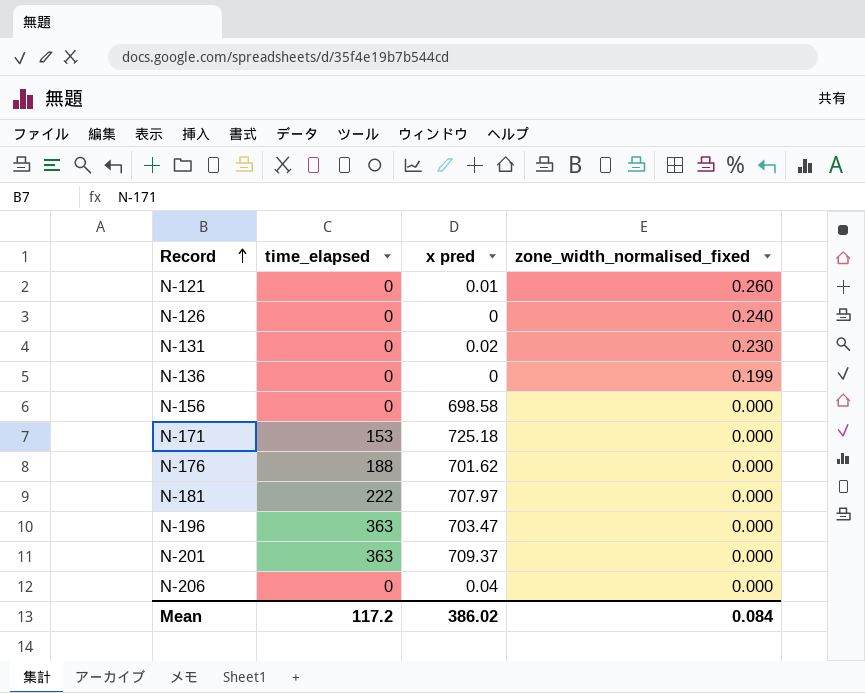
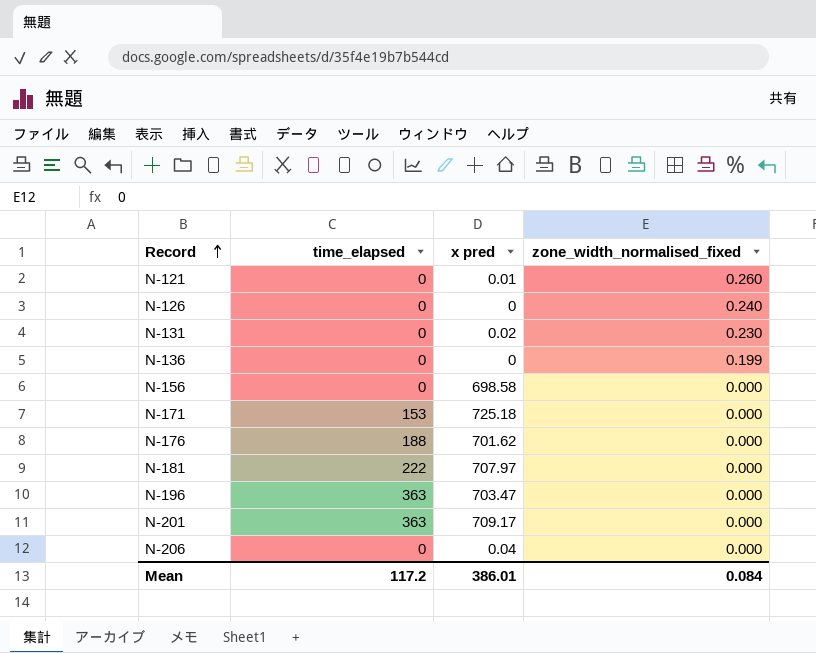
N-201 | x pred: 709.37 -> 709.17
Mean | x pred: 386.02 -> 386.01

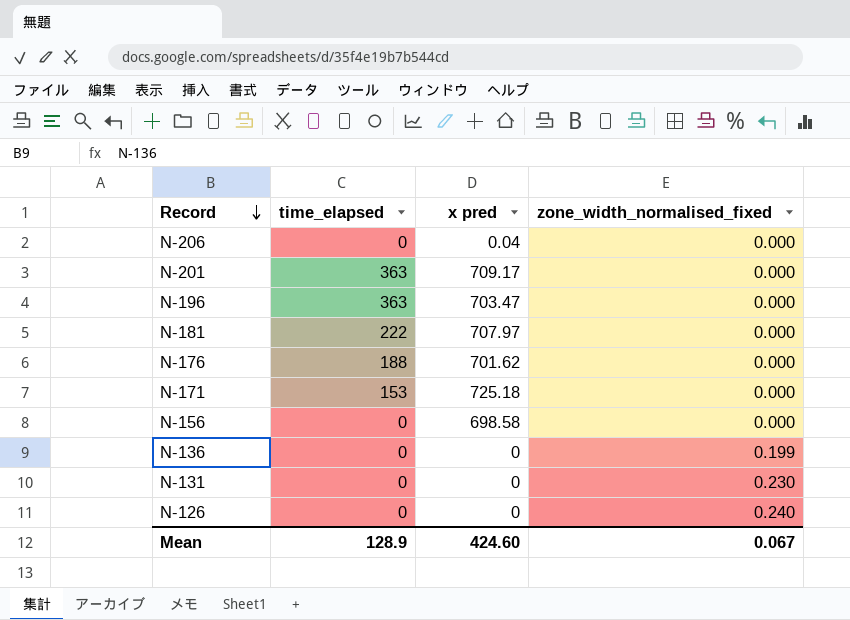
row order: Record ascending -> Record descending
row N-121: 0 | 0.01 | 0.260 -> none
N-131 | x pred: 0.02 -> 0
Mean | time_elapsed: 117.2 -> 128.9
Mean | x pred: 386.01 -> 424.60
Mean | zone_width_normalised_fixed: 0.084 -> 0.067

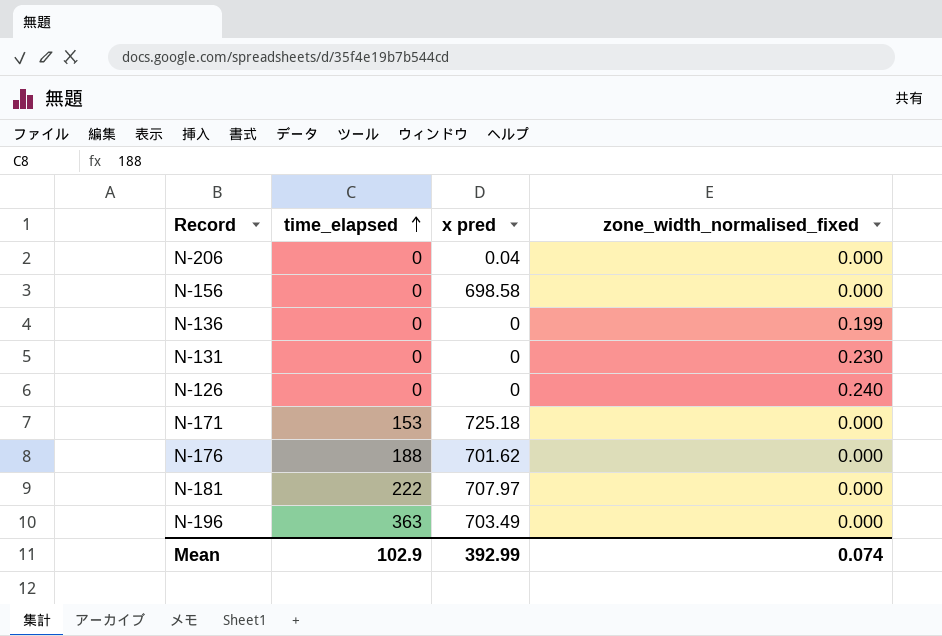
row order: Record descending -> time_elapsed ascending
row N-201: 363 | 709.17 | 0.000 -> none
N-196 | x pred: 703.47 -> 703.49
Mean | time_elapsed: 128.9 -> 102.9
Mean | x pred: 424.60 -> 392.99
Mean | zone_width_normalised_fixed: 0.067 -> 0.074

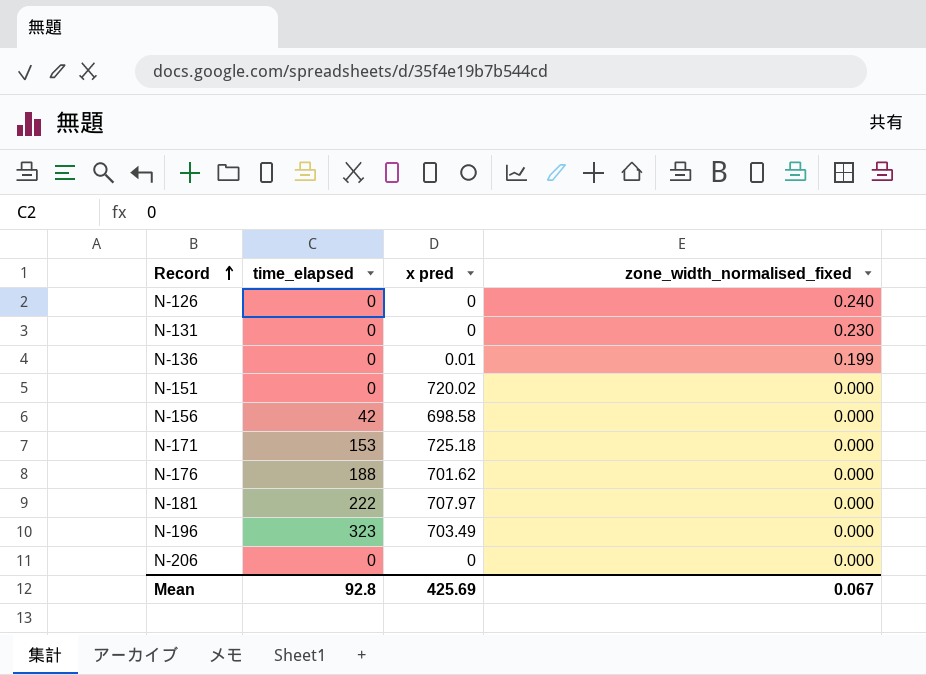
row order: time_elapsed ascending -> Record ascending
N-136 | x pred: 0 -> 0.01
row N-151: none -> 0 | 720.02 | 0.000
N-156 | time_elapsed: 0 -> 42
N-196 | time_elapsed: 363 -> 323
N-206 | x pred: 0.04 -> 0
Mean | time_elapsed: 102.9 -> 92.8
Mean | x pred: 392.99 -> 425.69
Mean | zone_width_normalised_fixed: 0.074 -> 0.067

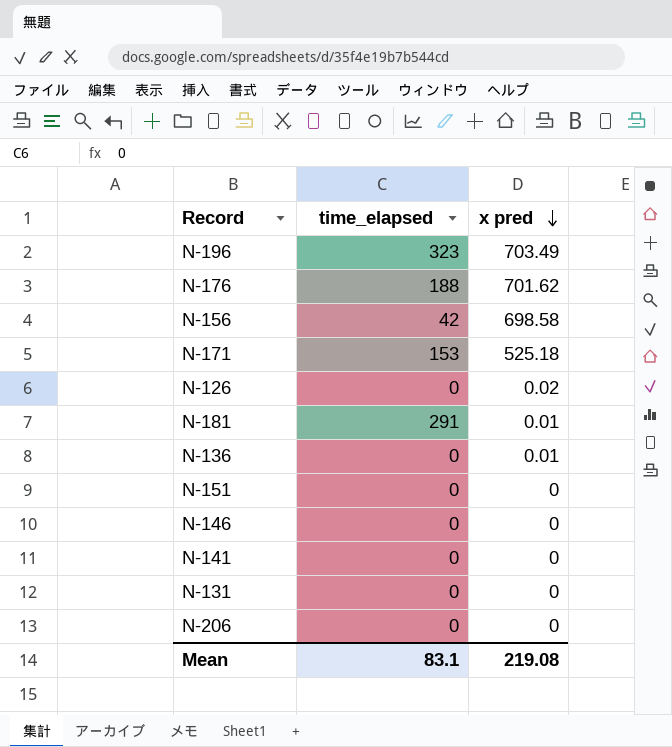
row order: Record ascending -> x pred descending
column zone_width_normalised_fixed | position: 4 -> none
N-171 | x pred: 725.18 -> 525.18
N-126 | x pred: 0 -> 0.02
N-181 | time_elapsed: 222 -> 291
N-181 | x pred: 707.97 -> 0.01
N-151 | x pred: 720.02 -> 0
row N-146: none -> 0 | 0
row N-141: none -> 0 | 0
Mean | time_elapsed: 92.8 -> 83.1
Mean | x pred: 425.69 -> 219.08

